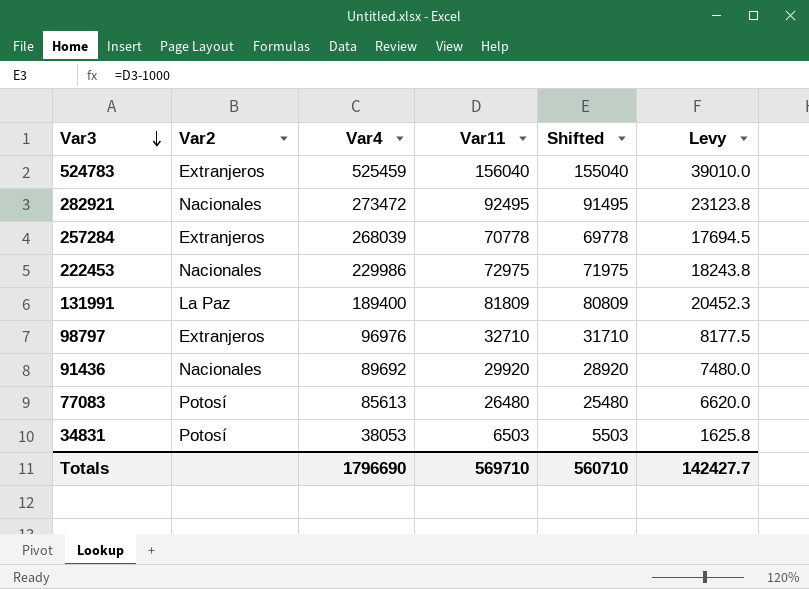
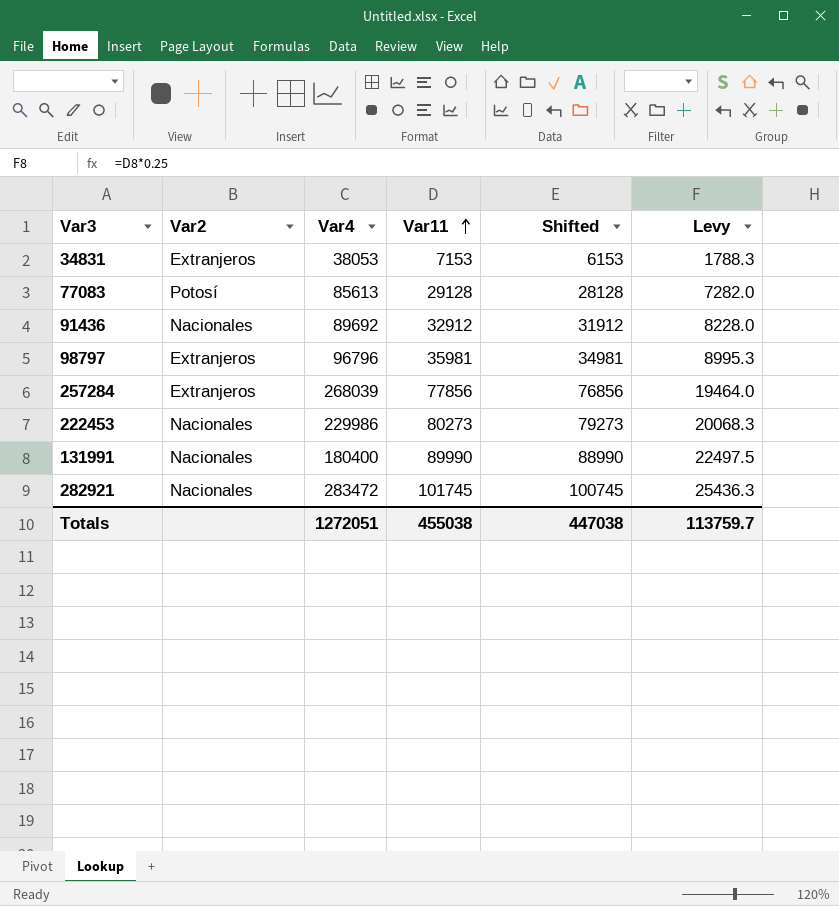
row order: Var3 descending -> Var11 ascending
row 524783: Extranjeros | 525459 | 156040 | 155040 | 39010.0 -> none
34831 | Var2: Potosí -> Extranjeros
34831 | Var11: 6503 -> 7153
34831 | Shifted: 5503 -> 6153
34831 | Levy: 1625.8 -> 1788.3
77083 | Var11: 26480 -> 29128
77083 | Shifted: 25480 -> 28128
77083 | Levy: 6620.0 -> 7282.0
91436 | Var11: 29920 -> 32912
91436 | Shifted: 28920 -> 31912
91436 | Levy: 7480.0 -> 8228.0
98797 | Var4: 96976 -> 96796
98797 | Var11: 32710 -> 35981
98797 | Shifted: 31710 -> 34981
98797 | Levy: 8177.5 -> 8995.3
257284 | Var11: 70778 -> 77856
257284 | Shifted: 69778 -> 76856
257284 | Levy: 17694.5 -> 19464.0
222453 | Var11: 72975 -> 80273
222453 | Shifted: 71975 -> 79273
222453 | Levy: 18243.8 -> 20068.3
131991 | Var2: La Paz -> Nacionales
131991 | Var4: 189400 -> 180400
131991 | Var11: 81809 -> 89990
131991 | Shifted: 80809 -> 88990
131991 | Levy: 20452.3 -> 22497.5
282921 | Var4: 273472 -> 283472
282921 | Var11: 92495 -> 101745
282921 | Shifted: 91495 -> 100745
282921 | Levy: 23123.8 -> 25436.3
Totals | Var4: 1796690 -> 1272051
Totals | Var11: 569710 -> 455038
Totals | Shifted: 560710 -> 447038
Totals | Levy: 142427.7 -> 113759.7

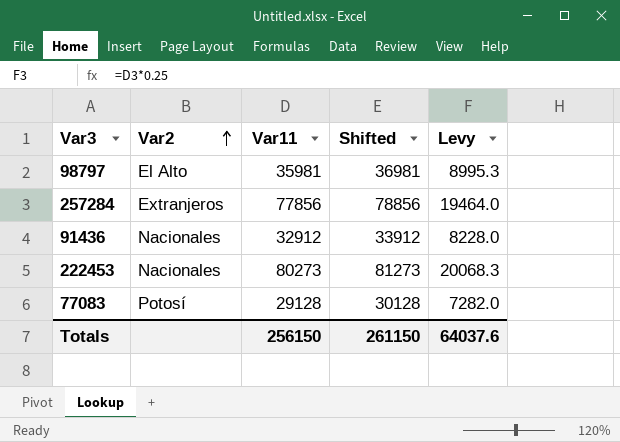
row order: Var11 ascending -> Var2 ascending
column Var4 | position: 3 -> none
column Shifted | formula: [Var11] - 1000 -> [Var11] + 1000
row 34831: Extranjeros | 38053 | 7153 | 6153 | 1788.3 -> none
row 131991: Nacionales | 180400 | 89990 | 88990 | 22497.5 -> none
row 282921: Nacionales | 283472 | 101745 | 100745 | 25436.3 -> none
98797 | Var2: Extranjeros -> El Alto
Totals | Var11: 455038 -> 256150
Totals | Shifted: 447038 -> 261150
Totals | Levy: 113759.7 -> 64037.6

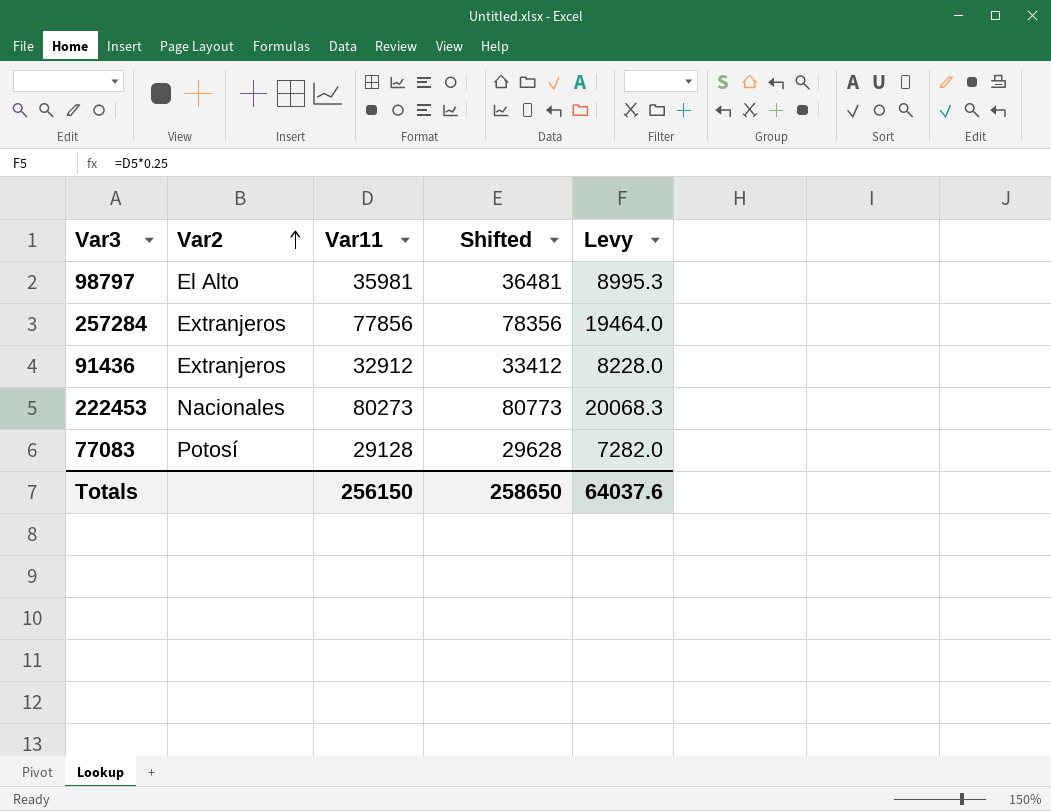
column Shifted | formula: [Var11] + 1000 -> [Var11] + 500
91436 | Var2: Nacionales -> Extranjeros
Totals | Shifted: 261150 -> 258650

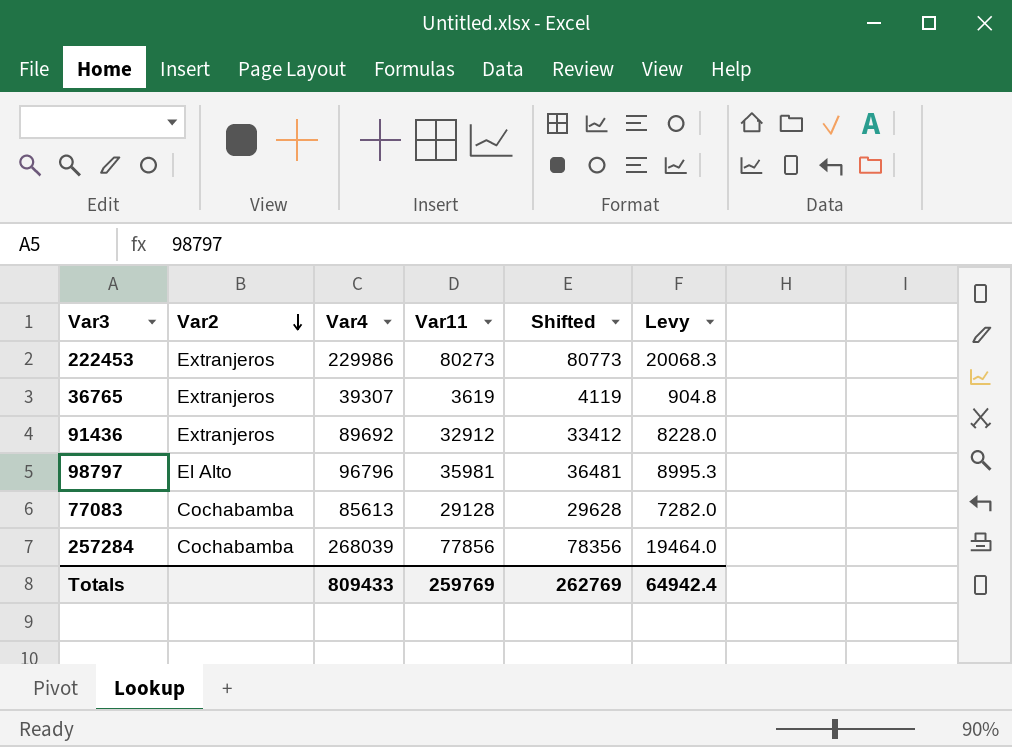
row order: Var2 ascending -> Var2 descending
column Var4 | position: none -> 3
222453 | Var2: Nacionales -> Extranjeros
row 36765: none -> Extranjeros | 39307 | 3619 | 4119 | 904.8
77083 | Var2: Potosí -> Cochabamba
257284 | Var2: Extranjeros -> Cochabamba
Totals | Var11: 256150 -> 259769
Totals | Shifted: 258650 -> 262769
Totals | Levy: 64037.6 -> 64942.4

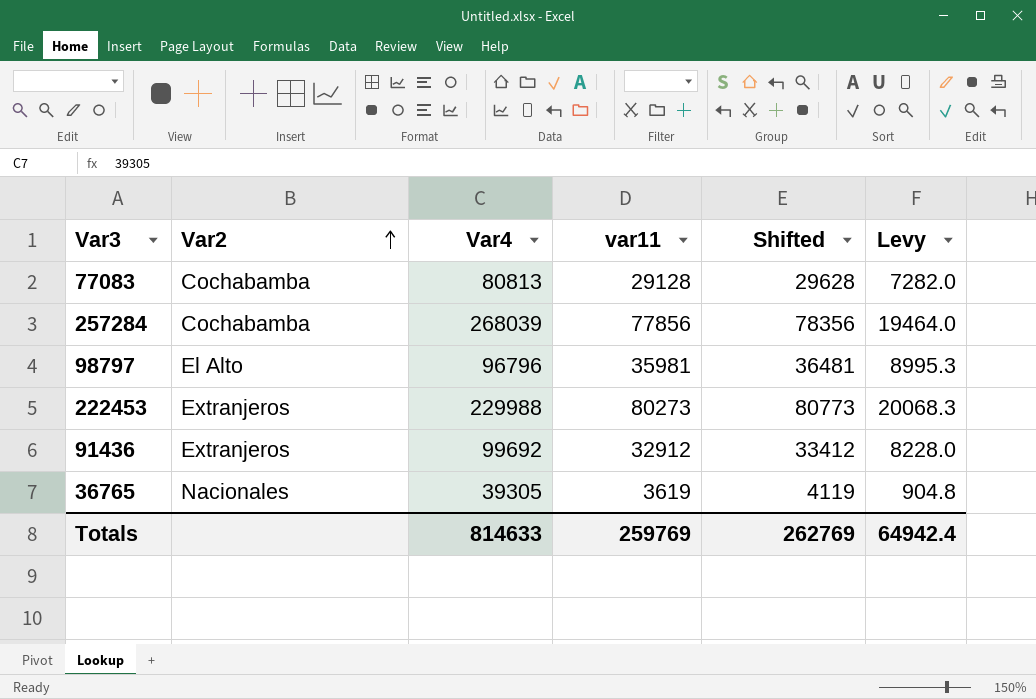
row order: Var2 descending -> Var2 ascending
column name: Var11 -> var11
77083 | Var4: 85613 -> 80813
222453 | Var4: 229986 -> 229988
91436 | Var4: 89692 -> 99692
36765 | Var2: Extranjeros -> Nacionales
36765 | Var4: 39307 -> 39305
Totals | Var4: 809433 -> 814633

